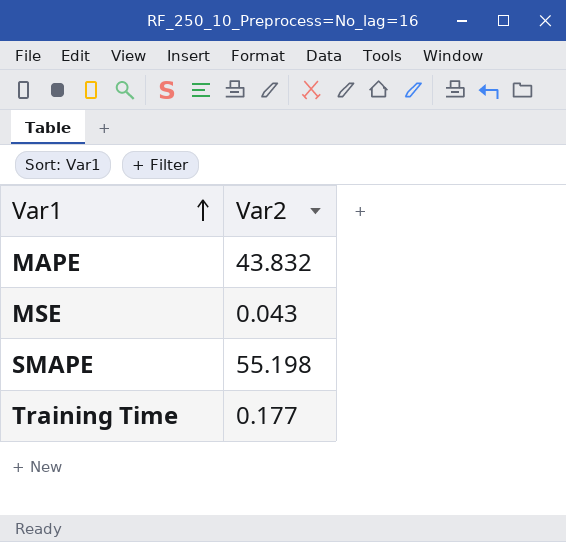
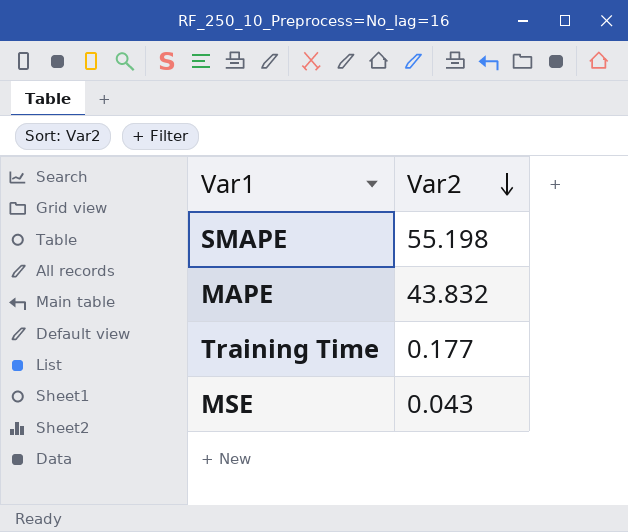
row order: Var1 ascending -> Var2 descending

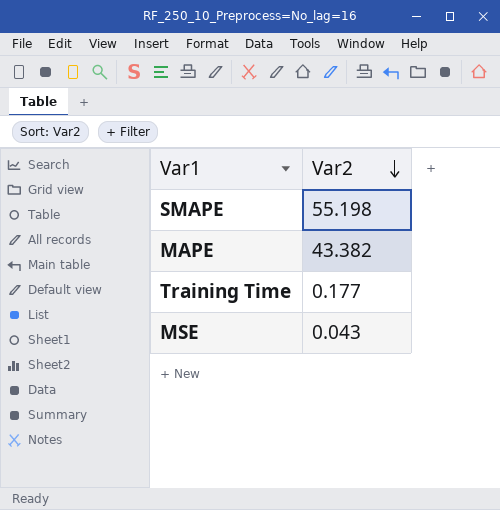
MAPE | Var2: 43.832 -> 43.382

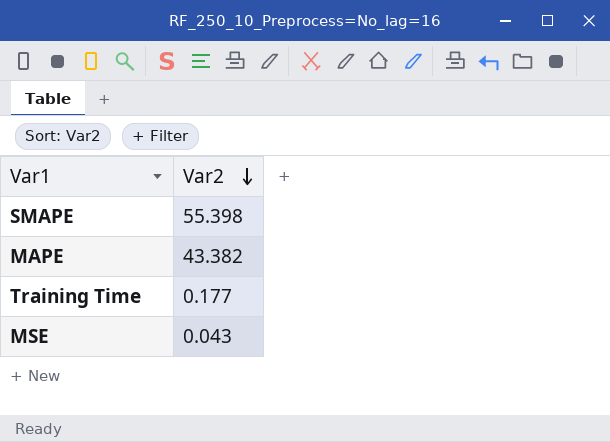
SMAPE | Var2: 55.198 -> 55.398

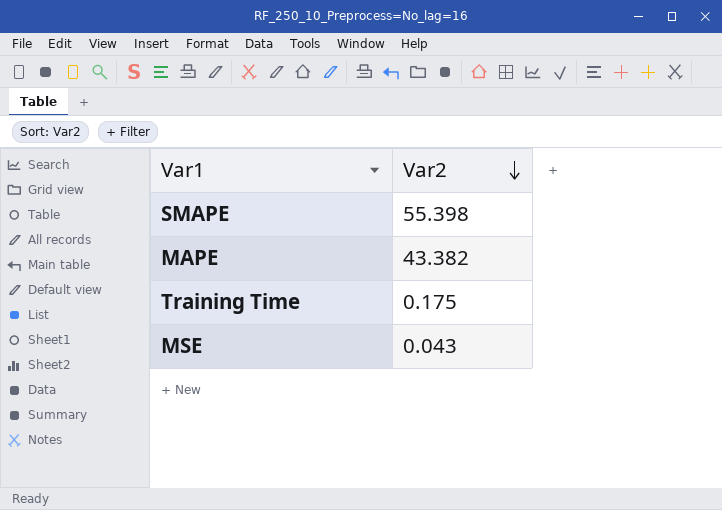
Training Time | Var2: 0.177 -> 0.175

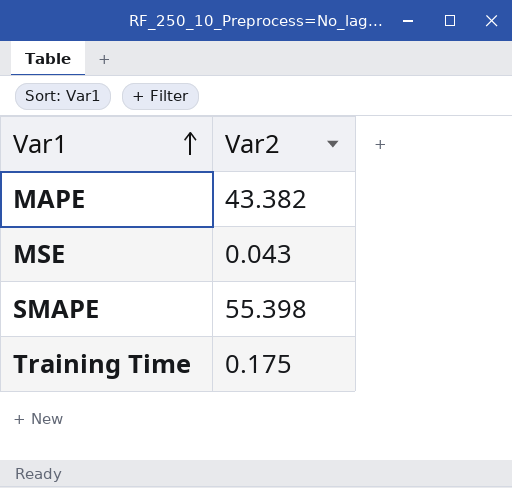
row order: Var2 descending -> Var1 ascending

